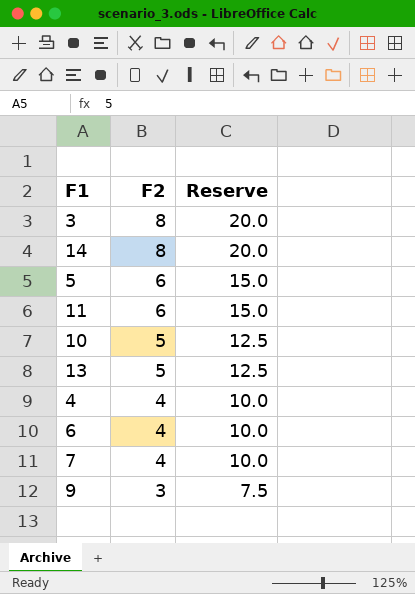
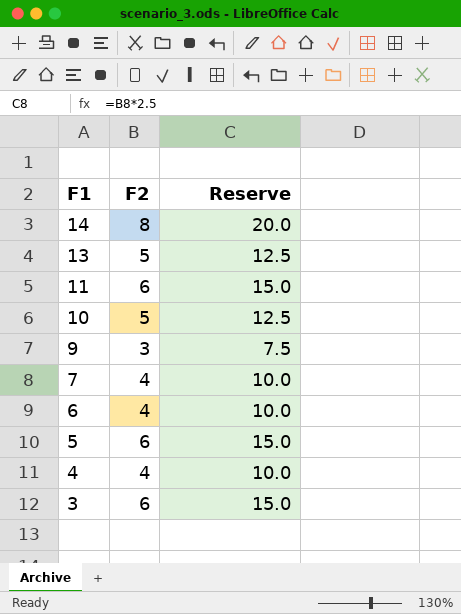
row order: F2 descending -> F1 descending
3 | F2: 8 -> 6
3 | Reserve: 20.0 -> 15.0

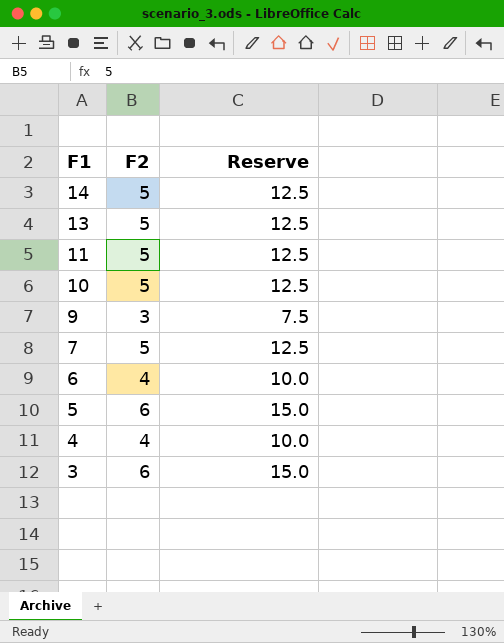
14 | F2: 8 -> 5
14 | Reserve: 20.0 -> 12.5
11 | F2: 6 -> 5
11 | Reserve: 15.0 -> 12.5
7 | F2: 4 -> 5
7 | Reserve: 10.0 -> 12.5

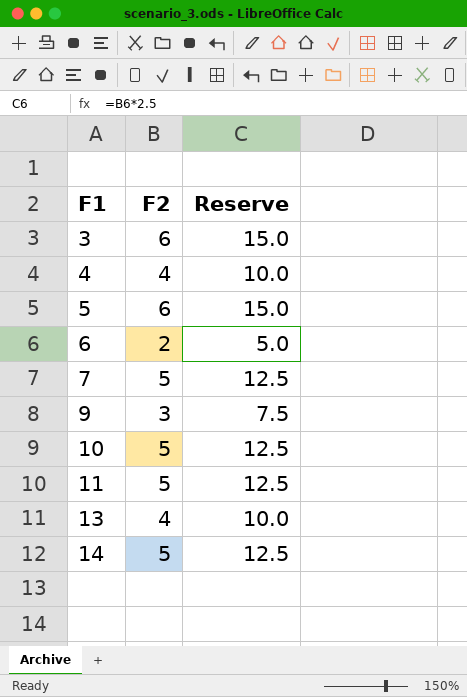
row order: F1 descending -> F1 ascending
6 | F2: 4 -> 2
6 | Reserve: 10.0 -> 5.0
13 | F2: 5 -> 4
13 | Reserve: 12.5 -> 10.0

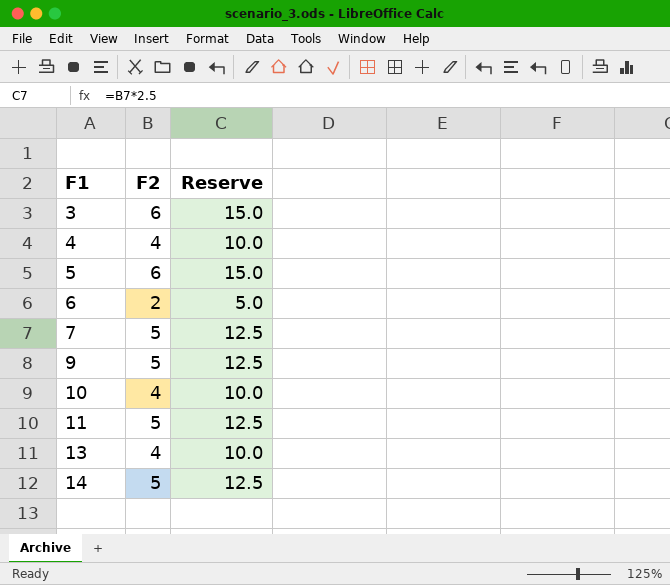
9 | F2: 3 -> 5
9 | Reserve: 7.5 -> 12.5
10 | F2: 5 -> 4
10 | Reserve: 12.5 -> 10.0

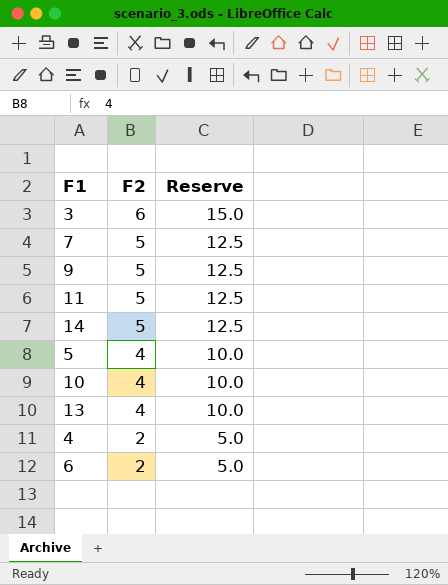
row order: F1 ascending -> F2 descending
5 | F2: 6 -> 4
5 | Reserve: 15.0 -> 10.0
4 | F2: 4 -> 2
4 | Reserve: 10.0 -> 5.0

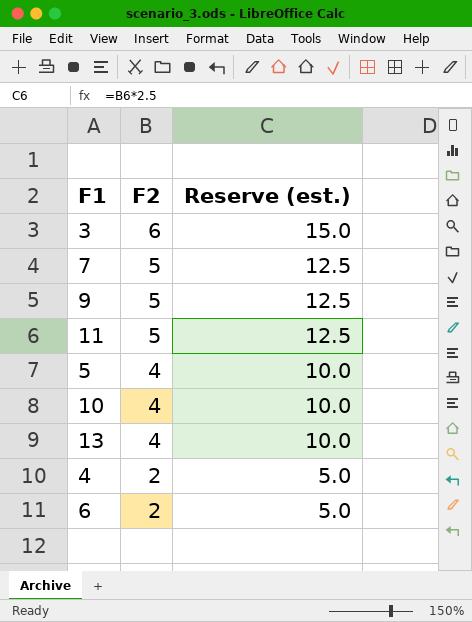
column name: Reserve -> Reserve (est.)
row 14: 5 | 12.5 -> none

